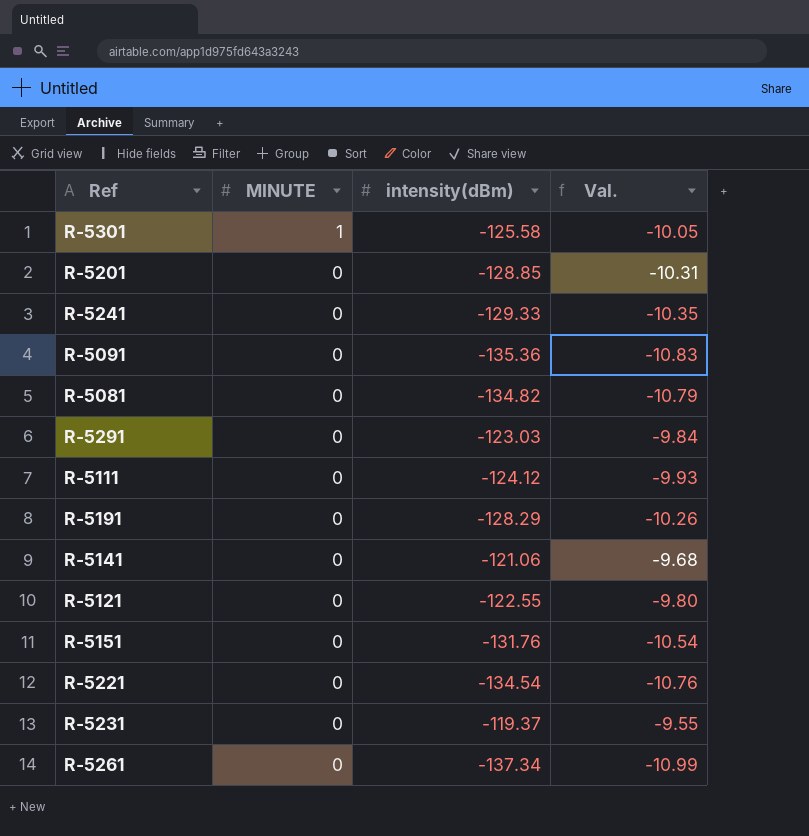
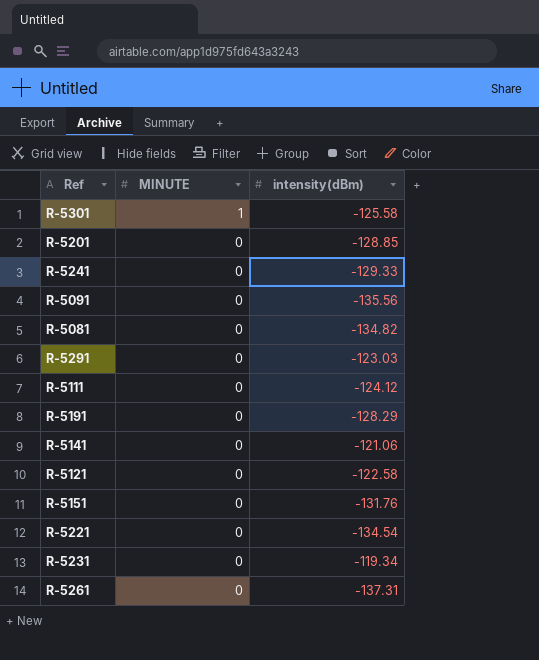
column Val. | formula: [intensity(dBm)] * 0.08 -> none
R-5091 | intensity(dBm): -135.36 -> -135.56
R-5121 | intensity(dBm): -122.55 -> -122.58
R-5231 | intensity(dBm): -119.37 -> -119.34
R-5261 | intensity(dBm): -137.34 -> -137.31

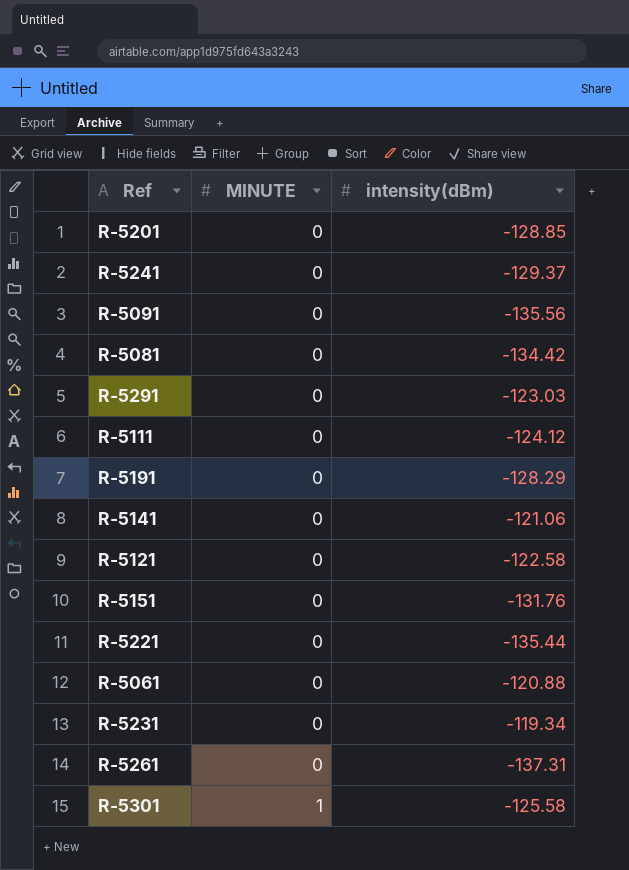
row order: MINUTE descending -> MINUTE ascending
R-5241 | intensity(dBm): -129.33 -> -129.37
R-5081 | intensity(dBm): -134.82 -> -134.42
R-5221 | intensity(dBm): -134.54 -> -135.44
row R-5061: none -> 0 | -120.88

